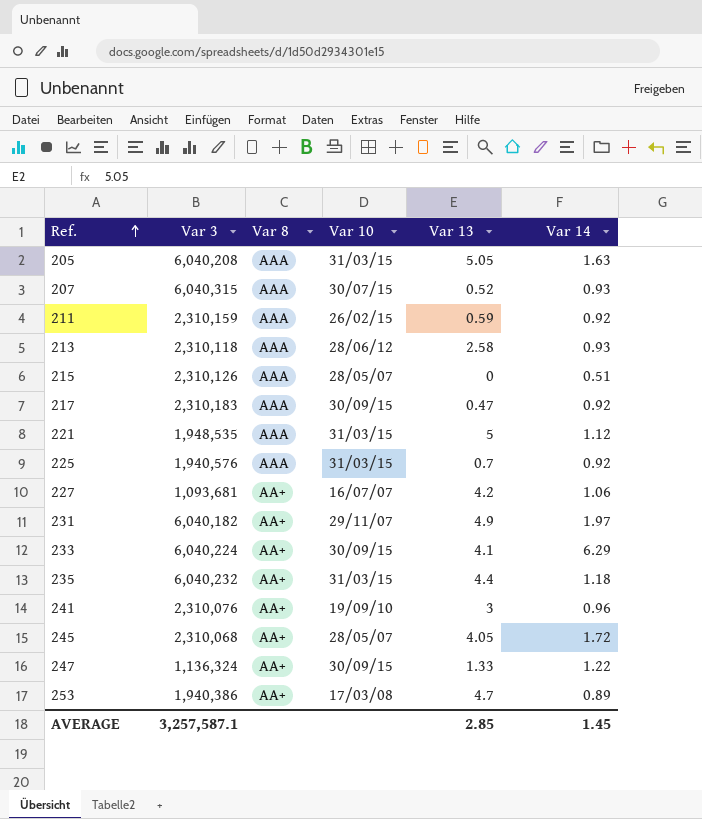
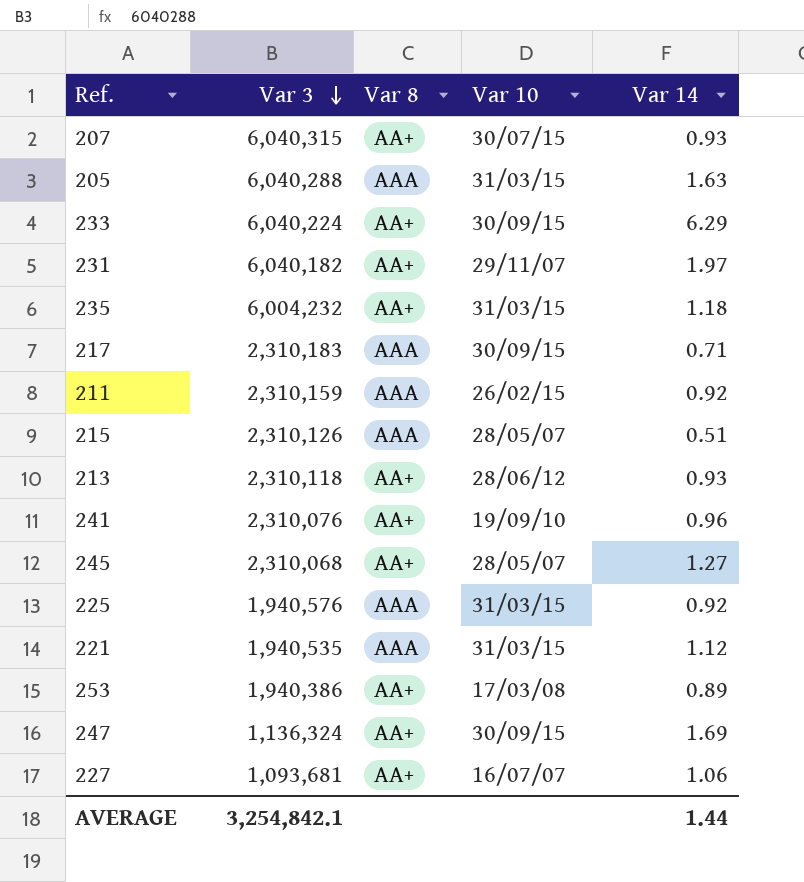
row order: Ref. ascending -> Var 3 descending
column Var 13 | position: 5 -> none
207 | Var 8: AAA -> AA+
205 | Var 3: 6,040,208 -> 6,040,288
235 | Var 3: 6,040,232 -> 6,004,232
217 | Var 14: 0.92 -> 0.71
213 | Var 8: AAA -> AA+
245 | Var 14: 1.72 -> 1.27
221 | Var 3: 1,948,535 -> 1,940,535
247 | Var 14: 1.22 -> 1.69
AVERAGE | Var 3: 3,257,587.1 -> 3,254,842.1
AVERAGE | Var 14: 1.45 -> 1.44

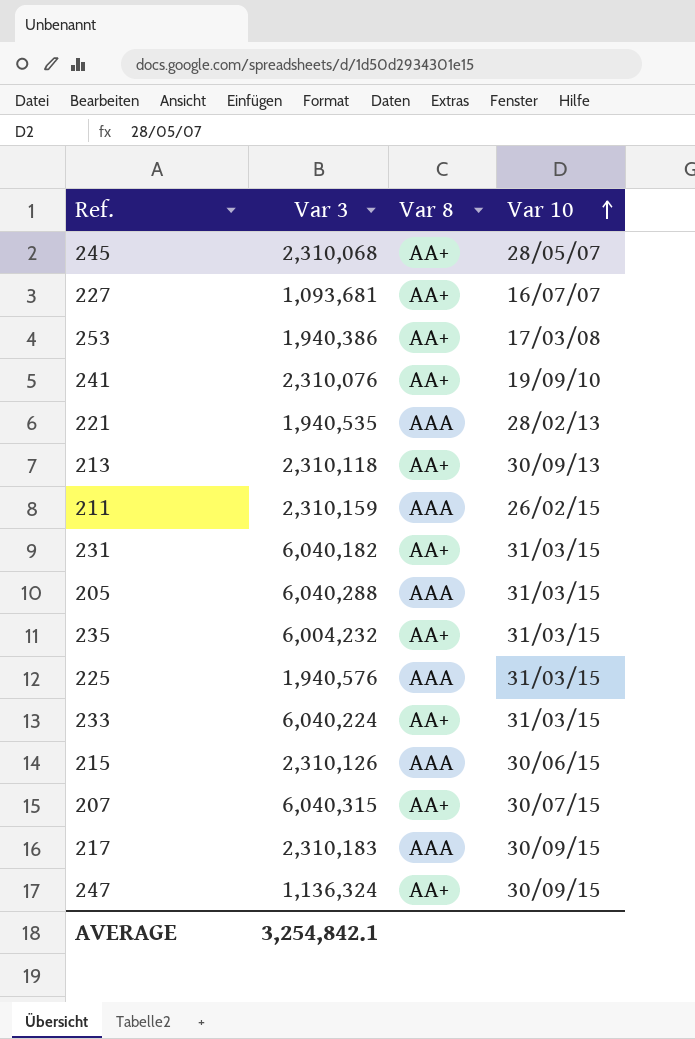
row order: Var 3 descending -> Var 10 ascending
column Var 14 | position: 5 -> none
221 | Var 10: 31/03/15 -> 28/02/13
213 | Var 10: 28/06/12 -> 30/09/13
231 | Var 10: 29/11/07 -> 31/03/15
233 | Var 10: 30/09/15 -> 31/03/15
215 | Var 10: 28/05/07 -> 30/06/15

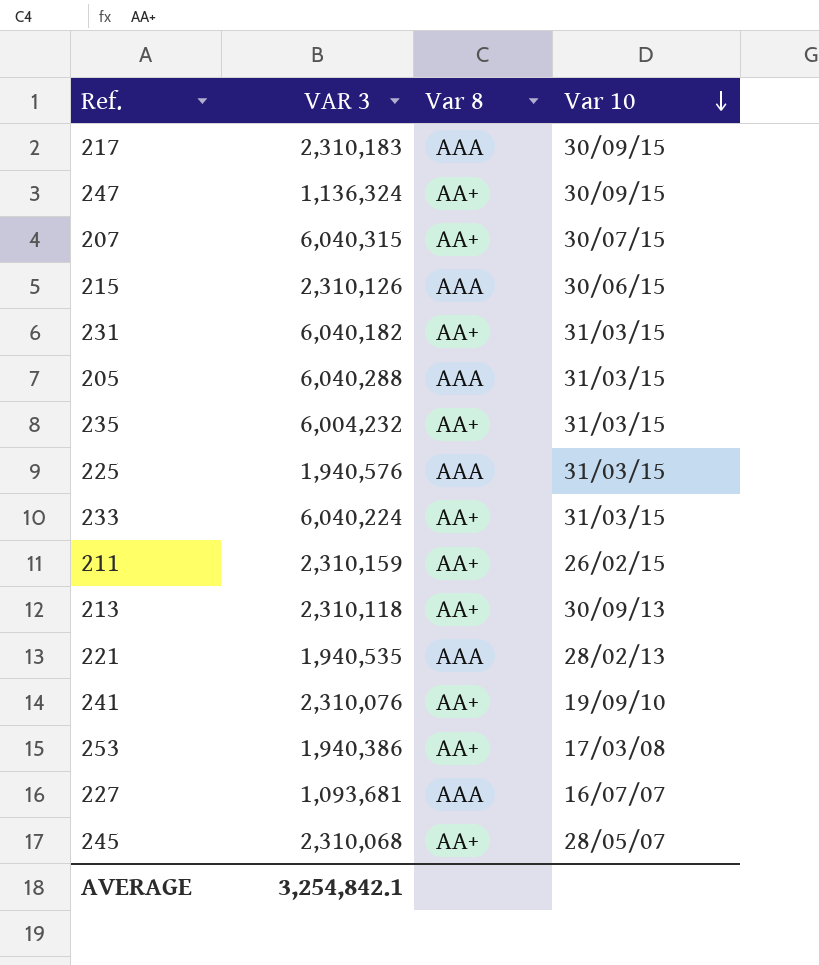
row order: Var 10 ascending -> Var 10 descending
column name: Var 3 -> VAR 3
211 | Var 8: AAA -> AA+
227 | Var 8: AA+ -> AAA

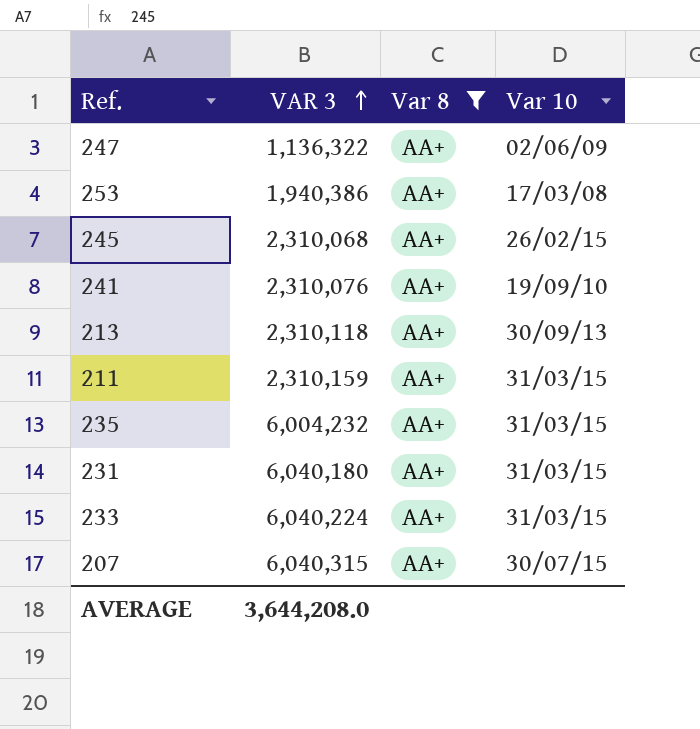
filter: none -> Var 8 = AA+
row order: Var 10 descending -> VAR 3 ascending
247 | VAR 3: 1,136,324 -> 1,136,322
247 | Var 10: 30/09/15 -> 02/06/09
245 | Var 10: 28/05/07 -> 26/02/15
211 | Var 10: 26/02/15 -> 31/03/15
231 | VAR 3: 6,040,182 -> 6,040,180
AVERAGE | VAR 3: 3,254,842.1 -> 3,644,208.0

